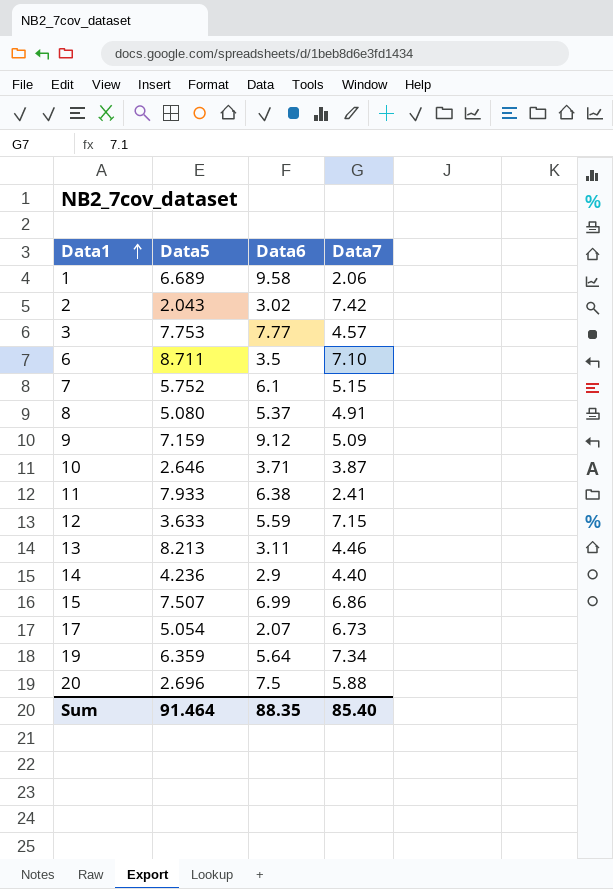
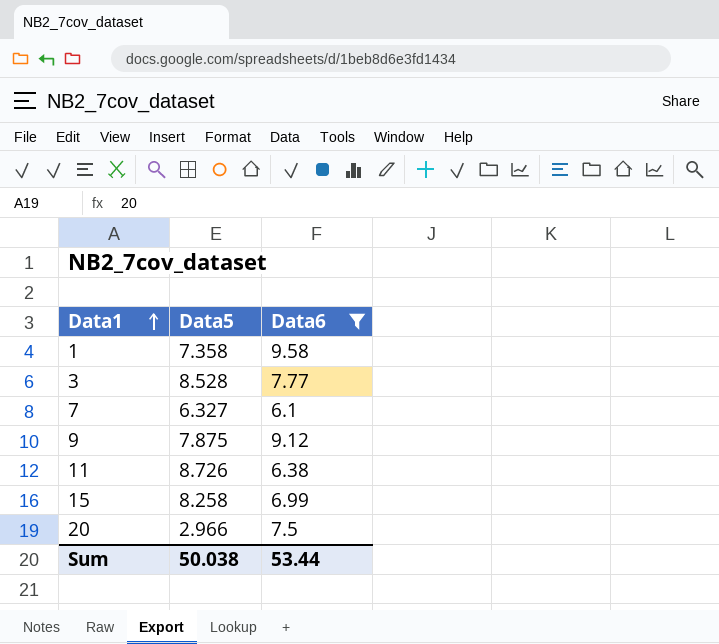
filter: none -> Data6 >= 6.1
column Data7 | position: 4 -> none
1 | Data5: 6.689 -> 7.358
3 | Data5: 7.753 -> 8.528
7 | Data5: 5.752 -> 6.327
9 | Data5: 7.159 -> 7.875
11 | Data5: 7.933 -> 8.726
15 | Data5: 7.507 -> 8.258
20 | Data5: 2.696 -> 2.966
Sum | Data5: 91.464 -> 50.038
Sum | Data6: 88.35 -> 53.44

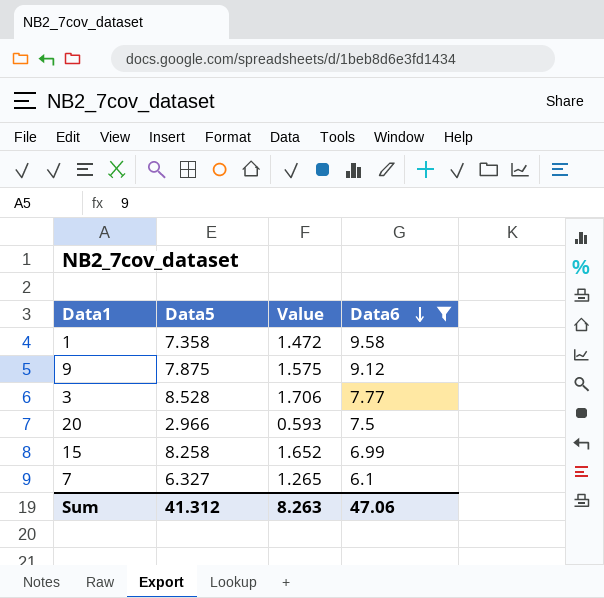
row order: Data1 ascending -> Data6 descending
column Value | formula: none -> [Data5] * 0.2
row 11: 8.726 | 6.38 -> none
Sum | Data5: 50.038 -> 41.312
Sum | Data6: 53.44 -> 47.06

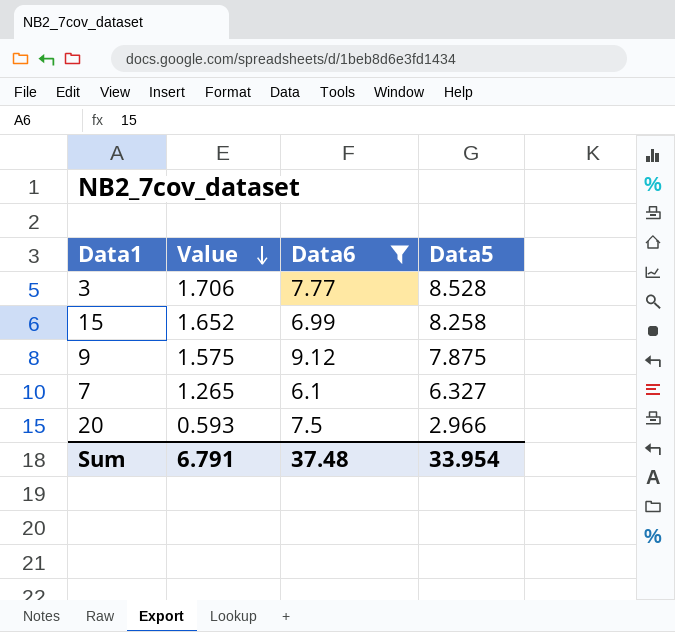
row order: Data6 descending -> Value descending
column Data5 | position: 2 -> 4
row 1: 7.358 | 1.472 | 9.58 -> none
Sum | Value: 8.263 -> 6.791
Sum | Data6: 47.06 -> 37.48
Sum | Data5: 41.312 -> 33.954

